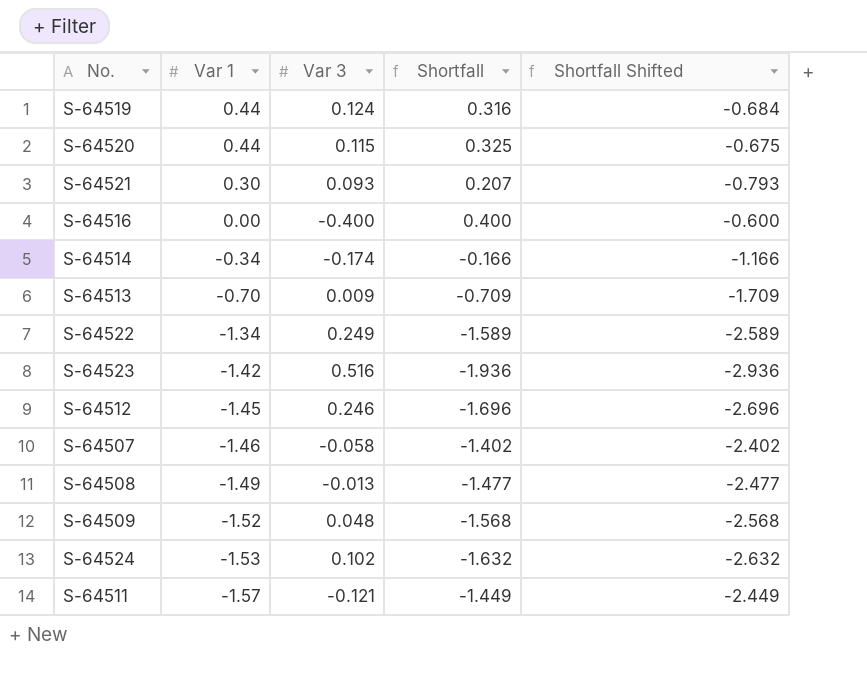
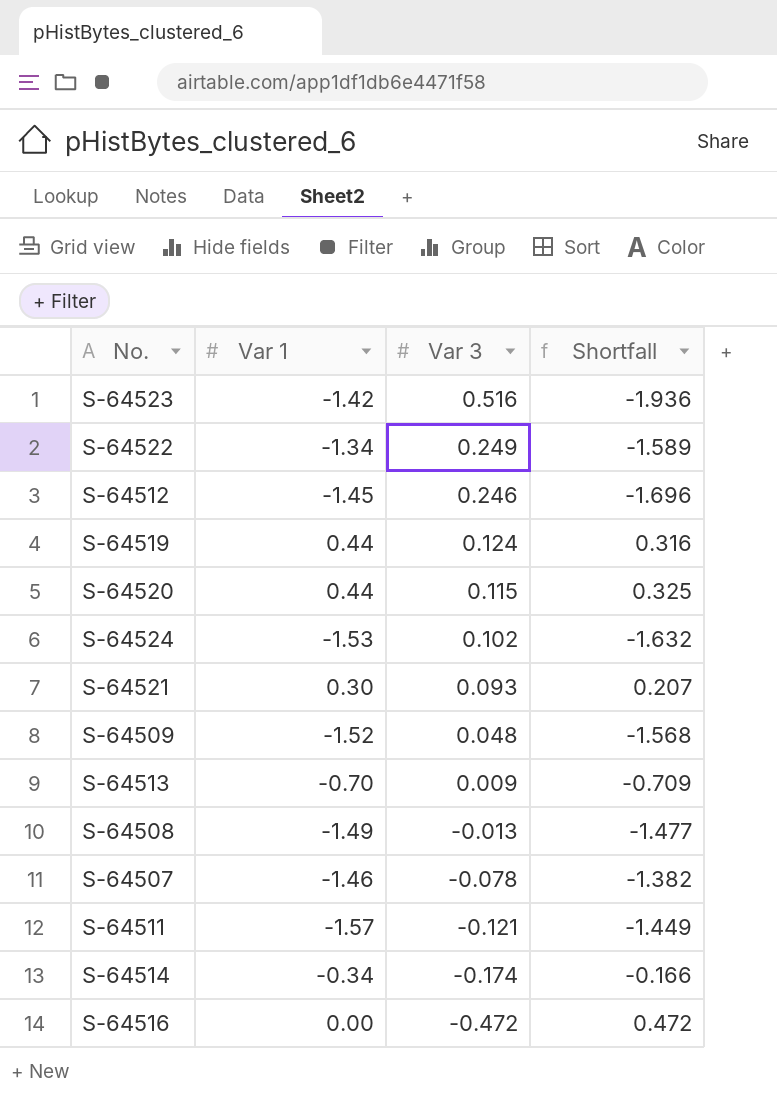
row order: Var 1 descending -> Var 3 descending
column Shortfall Shifted | formula: [Shortfall] - 1 -> none
S-64507 | Var 3: -0.058 -> -0.078
S-64507 | Shortfall: -1.402 -> -1.382
S-64516 | Var 3: -0.400 -> -0.472
S-64516 | Shortfall: 0.400 -> 0.472

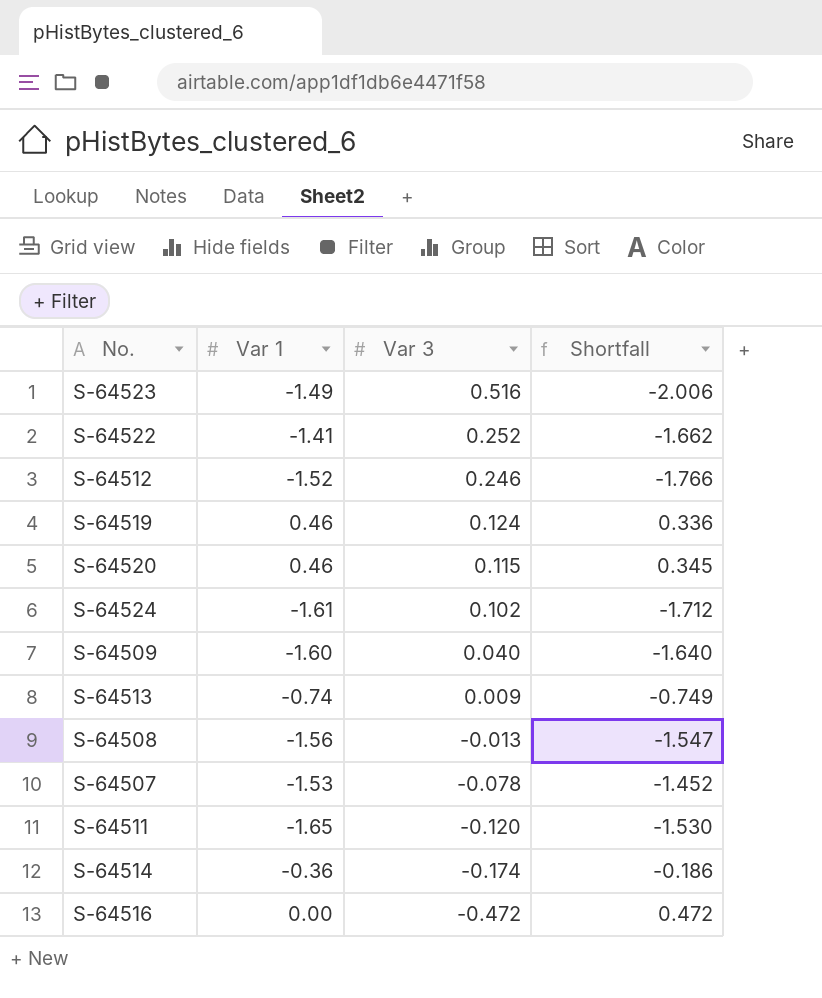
row S-64521: 0.30 | 0.093 | 0.207 -> none
S-64523 | Var 1: -1.42 -> -1.49
S-64523 | Shortfall: -1.936 -> -2.006
S-64522 | Var 1: -1.34 -> -1.41
S-64522 | Var 3: 0.249 -> 0.252
S-64522 | Shortfall: -1.589 -> -1.662
S-64512 | Var 1: -1.45 -> -1.52
S-64512 | Shortfall: -1.696 -> -1.766
S-64519 | Var 1: 0.44 -> 0.46
S-64519 | Shortfall: 0.316 -> 0.336
S-64520 | Var 1: 0.44 -> 0.46
S-64520 | Shortfall: 0.325 -> 0.345
S-64524 | Var 1: -1.53 -> -1.61
S-64524 | Shortfall: -1.632 -> -1.712
S-64509 | Var 1: -1.52 -> -1.60
S-64509 | Var 3: 0.048 -> 0.040
S-64509 | Shortfall: -1.568 -> -1.640
S-64513 | Var 1: -0.70 -> -0.74
S-64513 | Shortfall: -0.709 -> -0.749
S-64508 | Var 1: -1.49 -> -1.56
S-64508 | Shortfall: -1.477 -> -1.547
S-64507 | Var 1: -1.46 -> -1.53
S-64507 | Shortfall: -1.382 -> -1.452
S-64511 | Var 1: -1.57 -> -1.65
S-64511 | Var 3: -0.121 -> -0.120
S-64511 | Shortfall: -1.449 -> -1.530
S-64514 | Var 1: -0.34 -> -0.36
S-64514 | Shortfall: -0.166 -> -0.186

